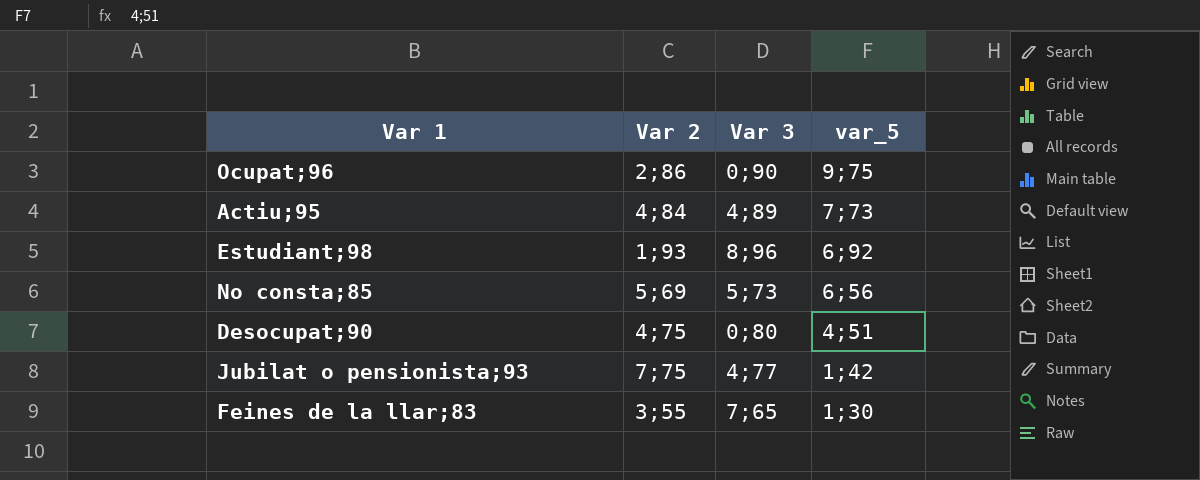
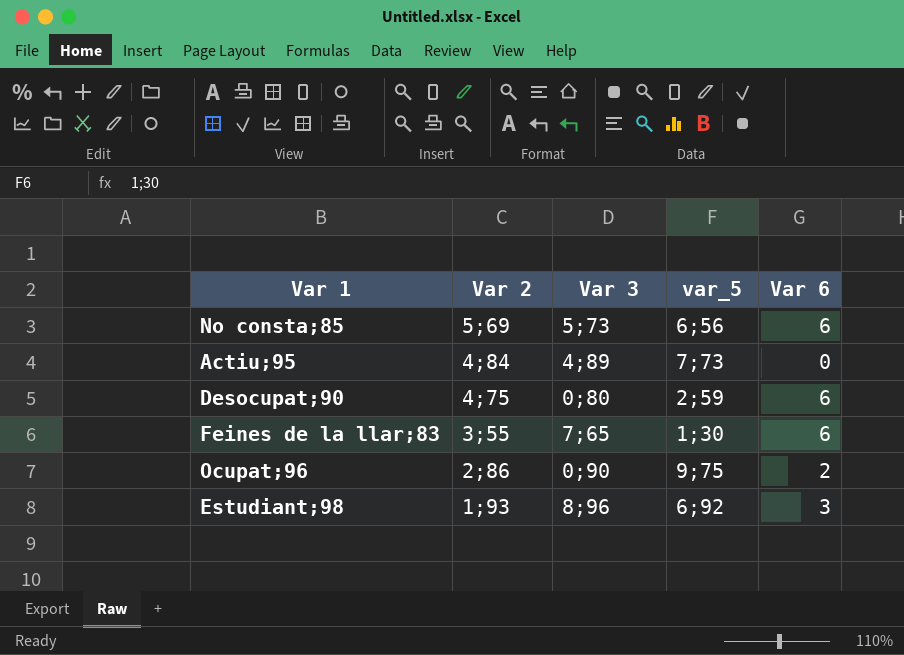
row order: var_5 descending -> Var 2 descending
column Var 6 | position: none -> 5
row Jubilat o pensionista;93: 7;75 | 4;77 | 1;42 -> none
Desocupat;90 | var_5: 4;51 -> 2;59

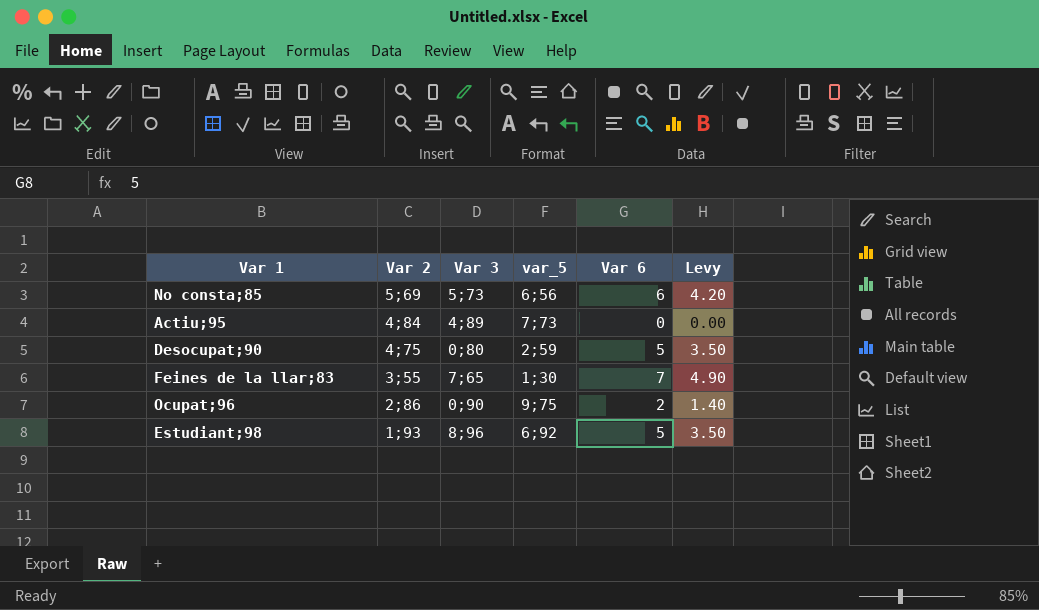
column Levy | formula: none -> [Var 6] * 0.7
Desocupat;90 | Var 6: 6 -> 5
Feines de la llar;83 | Var 6: 6 -> 7
Estudiant;98 | Var 6: 3 -> 5

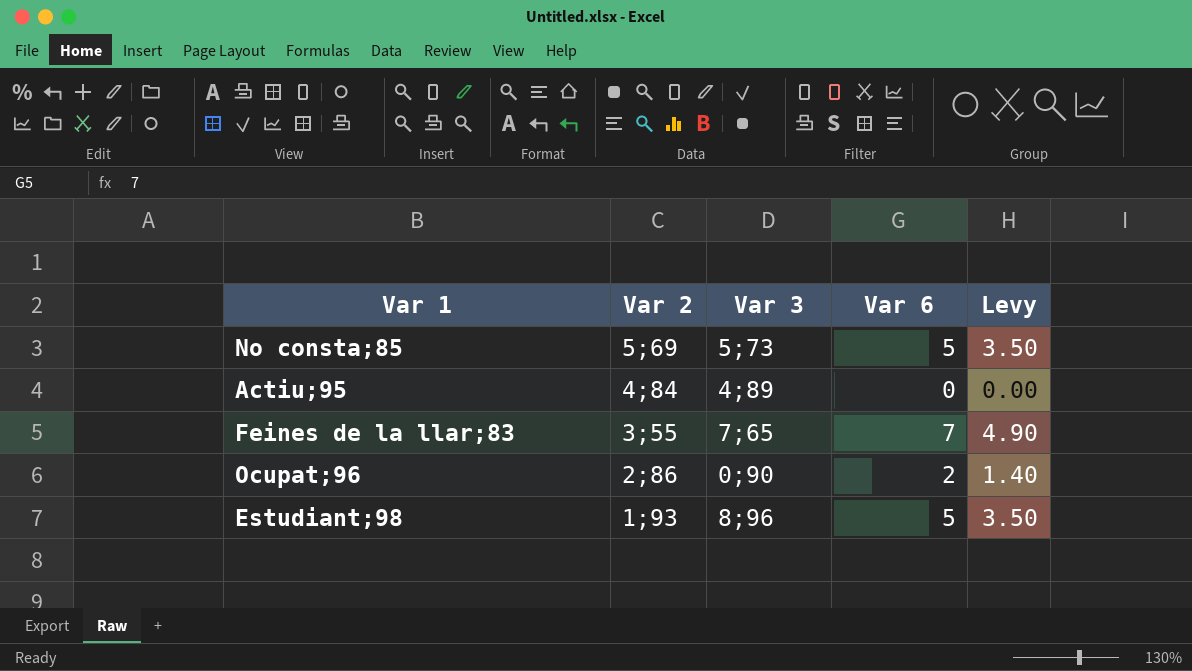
column var_5 | position: 4 -> none
row Desocupat;90: 4;75 | 0;80 | 2;59 | 5 | 3.50 -> none
No consta;85 | Var 6: 6 -> 5
No consta;85 | Levy: 4.20 -> 3.50

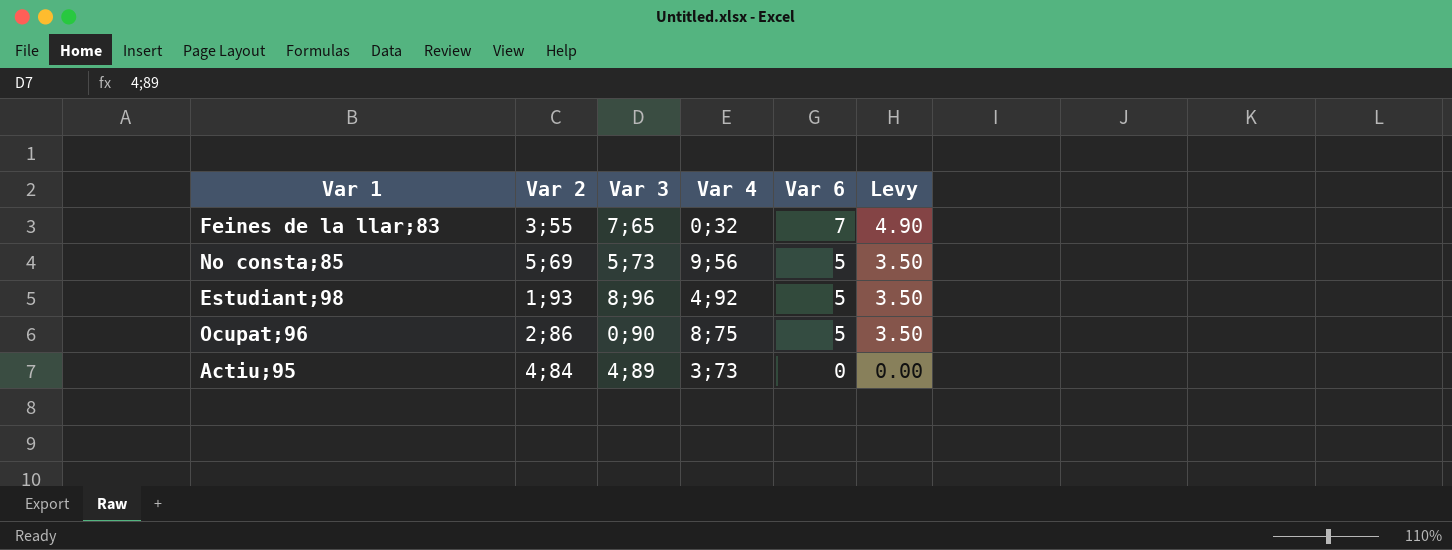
row order: Var 2 descending -> Var 6 descending
column Var 4 | position: none -> 4
Ocupat;96 | Var 6: 2 -> 5
Ocupat;96 | Levy: 1.40 -> 3.50

